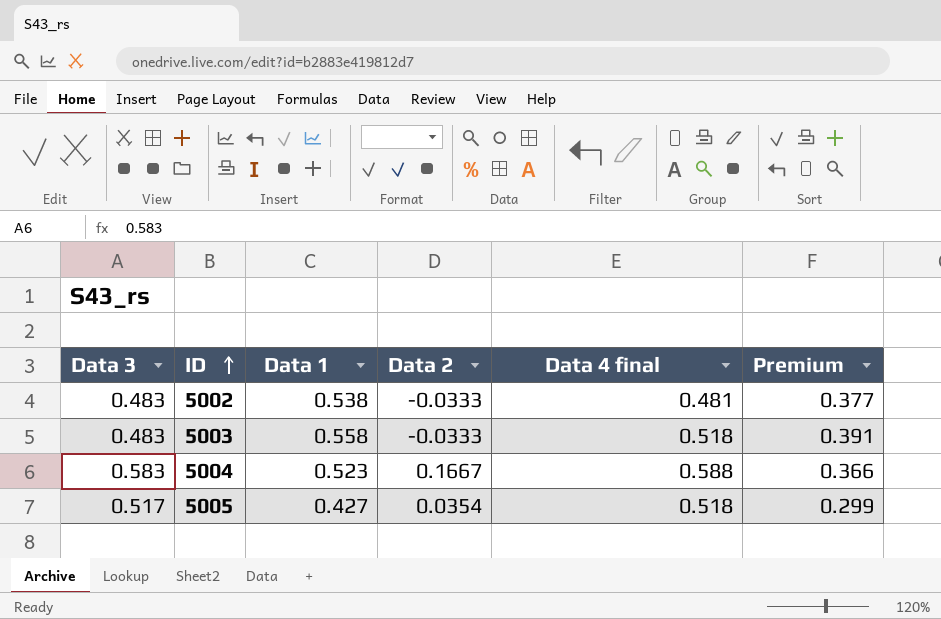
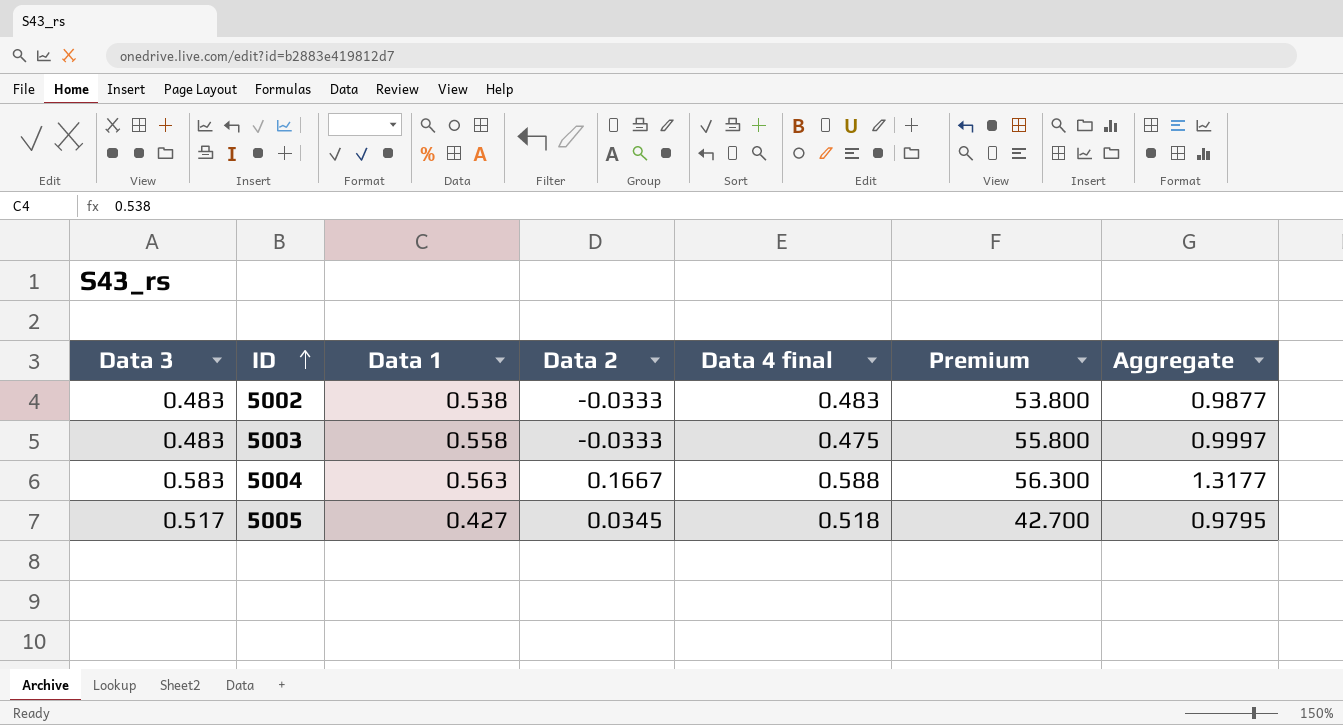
column Premium | formula: [Data 1] * 0.7 -> [Data 1] * 100
column Aggregate | formula: none -> [Data 1] + [Data 2] + [Data 4 final]
5002 | Data 4 final: 0.481 -> 0.483
5003 | Data 4 final: 0.518 -> 0.475
5004 | Data 1: 0.523 -> 0.563
5005 | Data 2: 0.0354 -> 0.0345

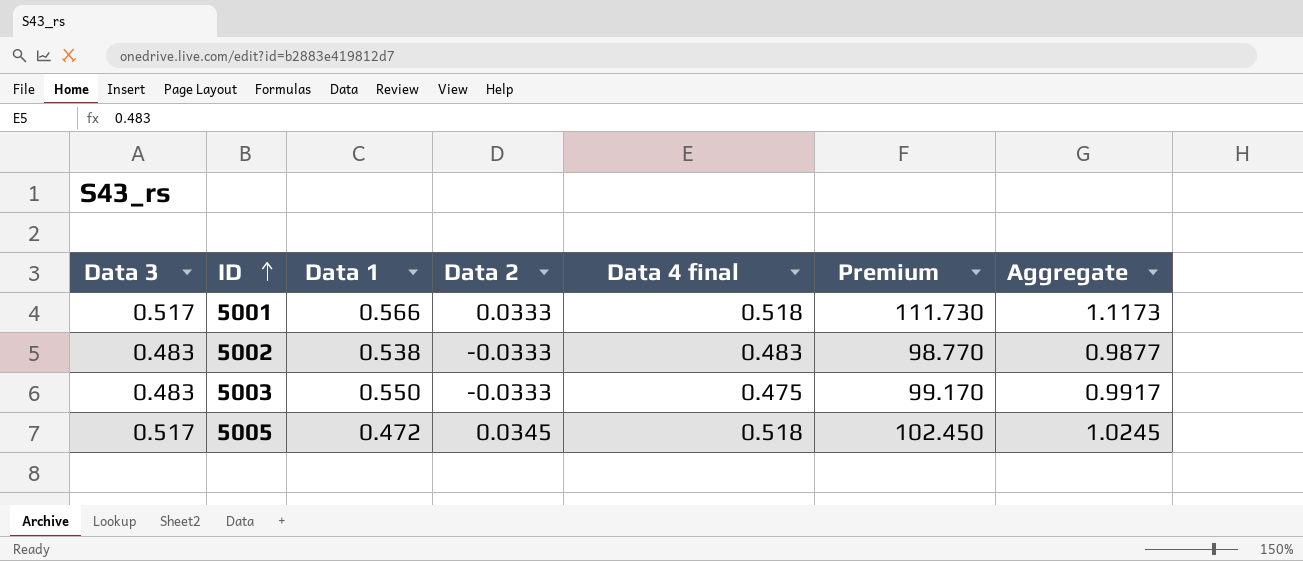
column Premium | formula: [Data 1] * 100 -> [Aggregate] * 100
row 5004: 0.583 | 0.563 | 0.1667 | 0.588 | 56.300 | 1.3177 -> none
row 5001: none -> 0.517 | 0.566 | 0.0333 | 0.518 | 111.730 | 1.1173
5003 | Data 1: 0.558 -> 0.550
5003 | Aggregate: 0.9997 -> 0.9917
5005 | Data 1: 0.427 -> 0.472
5005 | Aggregate: 0.9795 -> 1.0245

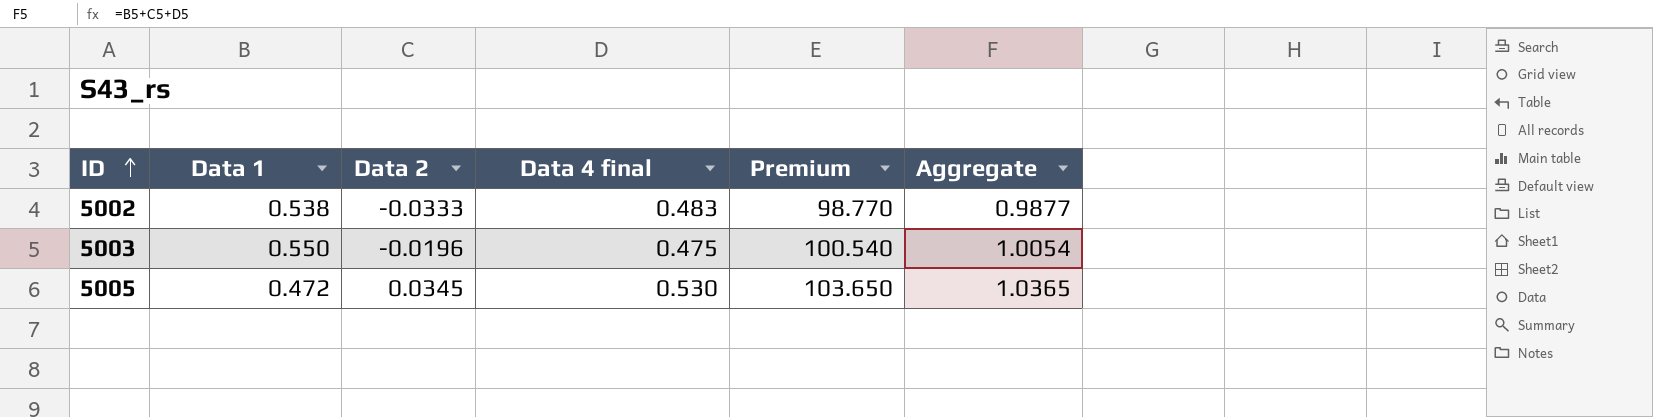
column Data 3 | position: 1 -> none
row 5001: 0.517 | 0.566 | 0.0333 | 0.518 | 111.730 | 1.1173 -> none
5003 | Data 2: -0.0333 -> -0.0196
5003 | Premium: 99.170 -> 100.540
5003 | Aggregate: 0.9917 -> 1.0054
5005 | Data 4 final: 0.518 -> 0.530
5005 | Premium: 102.450 -> 103.650
5005 | Aggregate: 1.0245 -> 1.0365

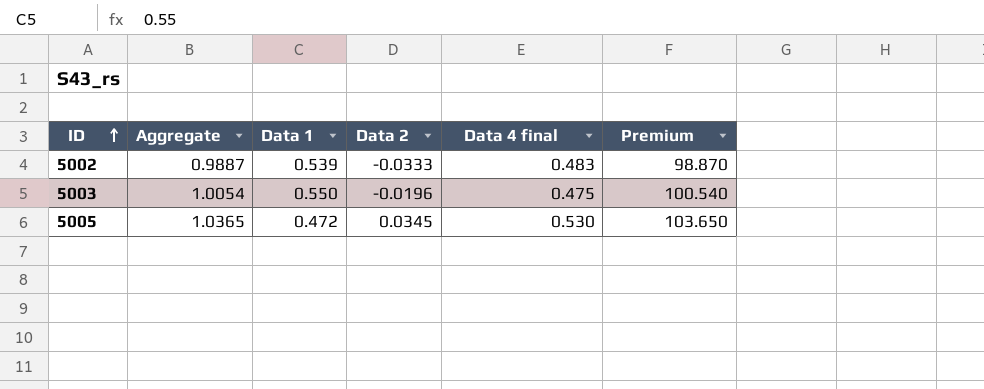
column Aggregate | position: 6 -> 2
5002 | Aggregate: 0.9877 -> 0.9887
5002 | Data 1: 0.538 -> 0.539
5002 | Premium: 98.770 -> 98.870

